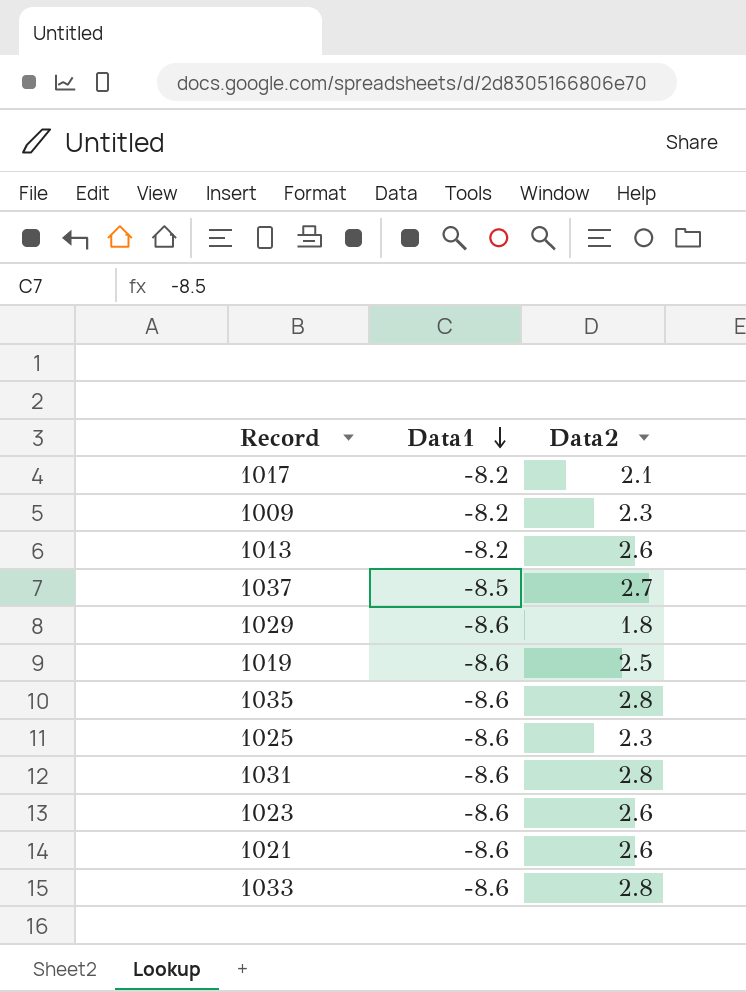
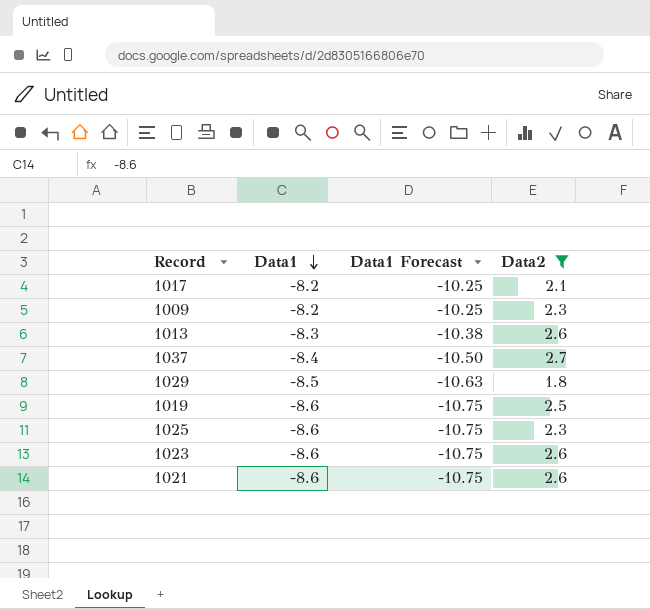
filter: none -> Data2 != 2.8
column Data1 Forecast | formula: none -> [Data1] * 1.25
1013 | Data1: -8.2 -> -8.3
1037 | Data1: -8.5 -> -8.4
1029 | Data1: -8.6 -> -8.5

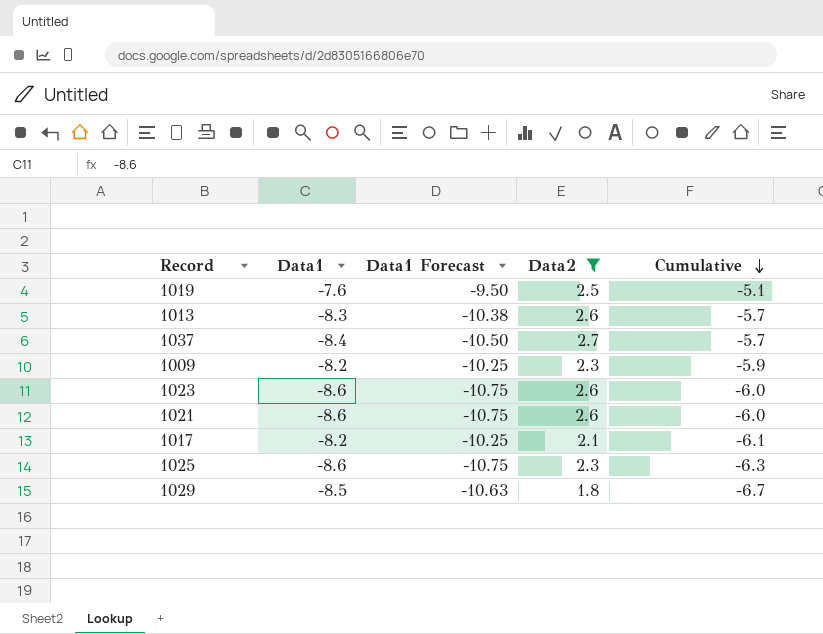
row order: Data1 descending -> Cumulative descending
column Cumulative | formula: none -> [Data1] + [Data2]
1019 | Data1: -8.6 -> -7.6
1019 | Data1 Forecast: -10.75 -> -9.50

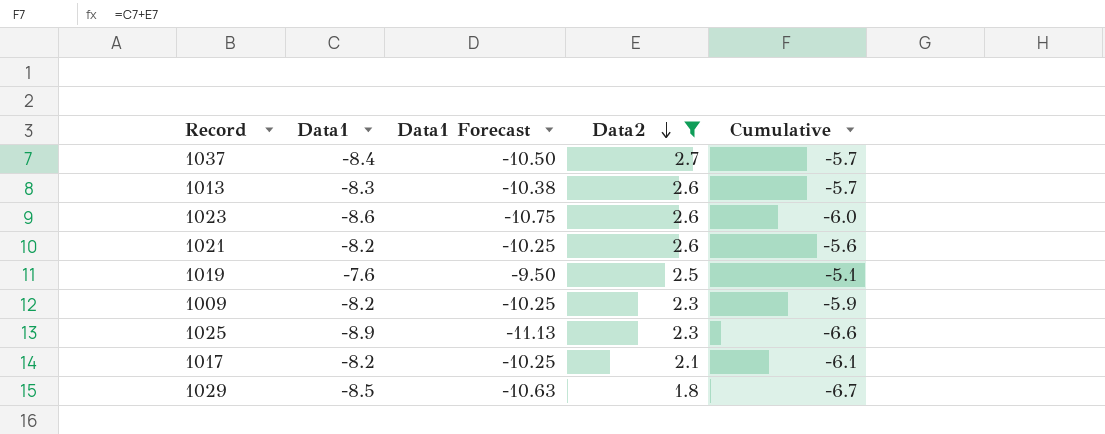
row order: Cumulative descending -> Data2 descending
1021 | Data1: -8.6 -> -8.2
1021 | Data1 Forecast: -10.75 -> -10.25
1021 | Cumulative: -6.0 -> -5.6
1025 | Data1: -8.6 -> -8.9
1025 | Data1 Forecast: -10.75 -> -11.13
1025 | Cumulative: -6.3 -> -6.6

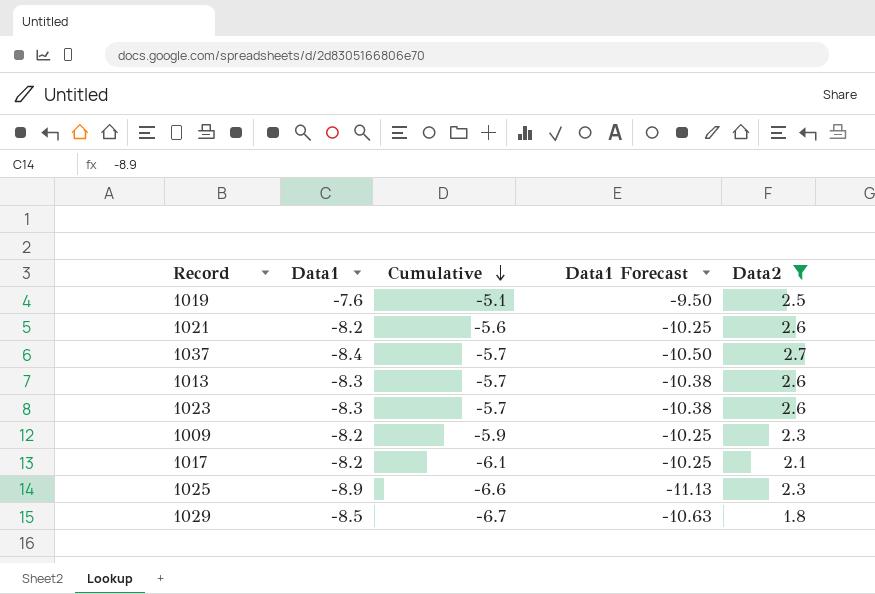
row order: Data2 descending -> Cumulative descending
column Cumulative | position: 5 -> 3
1023 | Data1: -8.6 -> -8.3
1023 | Cumulative: -6.0 -> -5.7
1023 | Data1 Forecast: -10.75 -> -10.38

